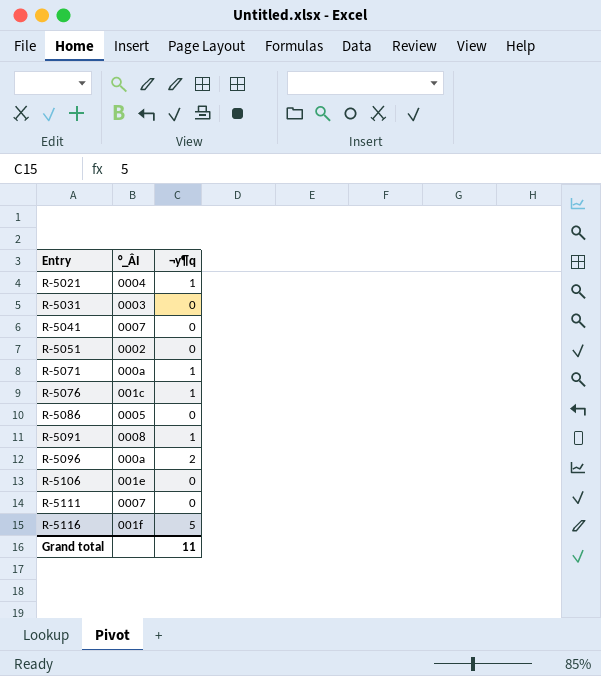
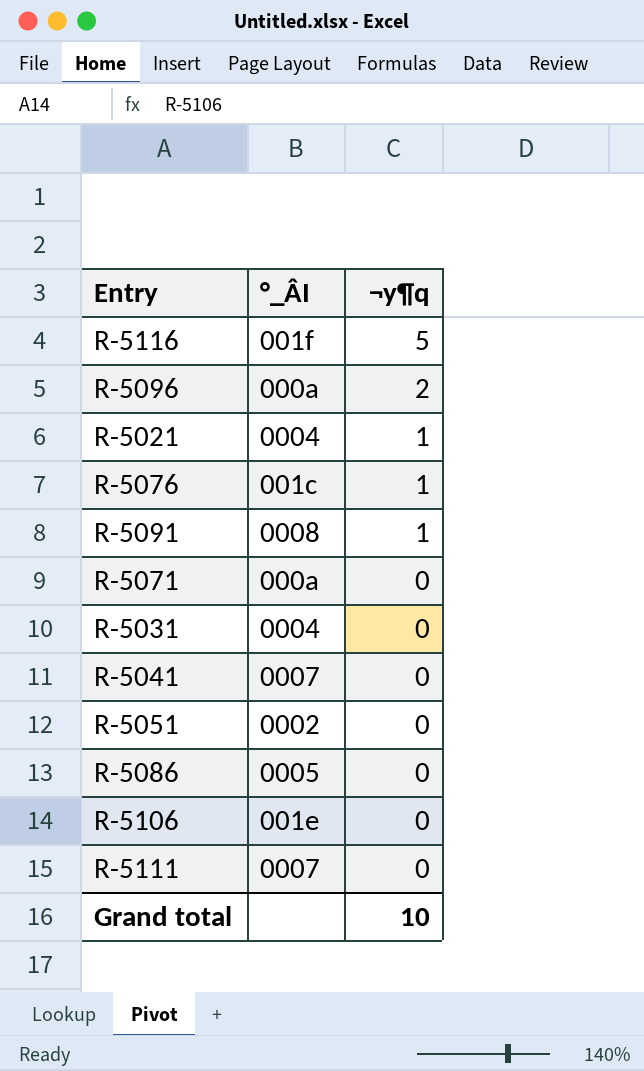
row order: Entry ascending -> ¬y¶q descending
R-5071 | ¬y¶q: 1 -> 0
R-5031 | °_ÂI: 0003 -> 0004
Grand total | ¬y¶q: 11 -> 10

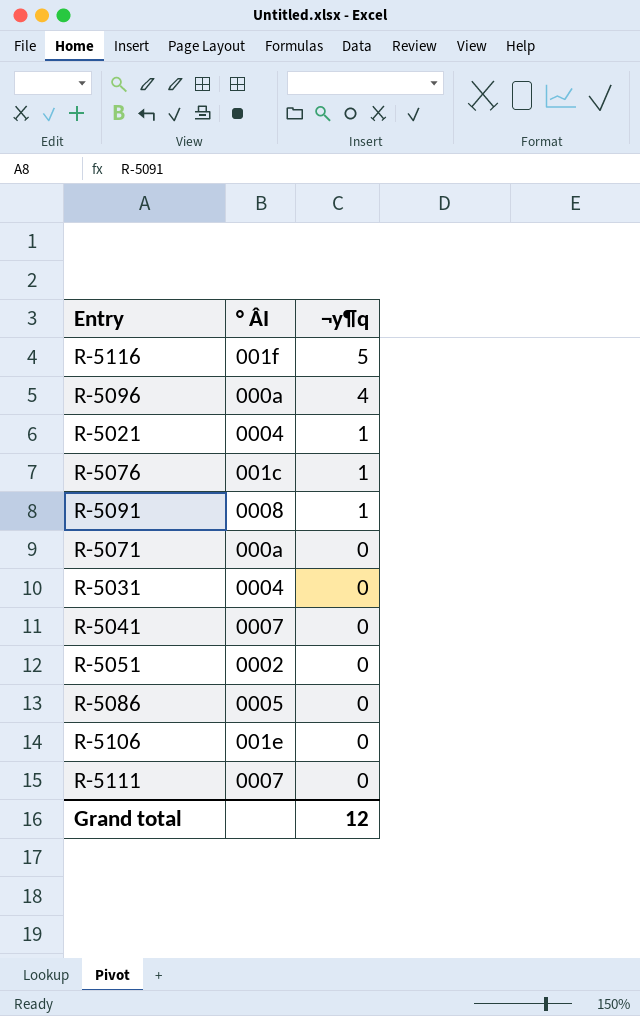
column name: °_ÂI -> ° ÂI
R-5096 | ¬y¶q: 2 -> 4
Grand total | ¬y¶q: 10 -> 12

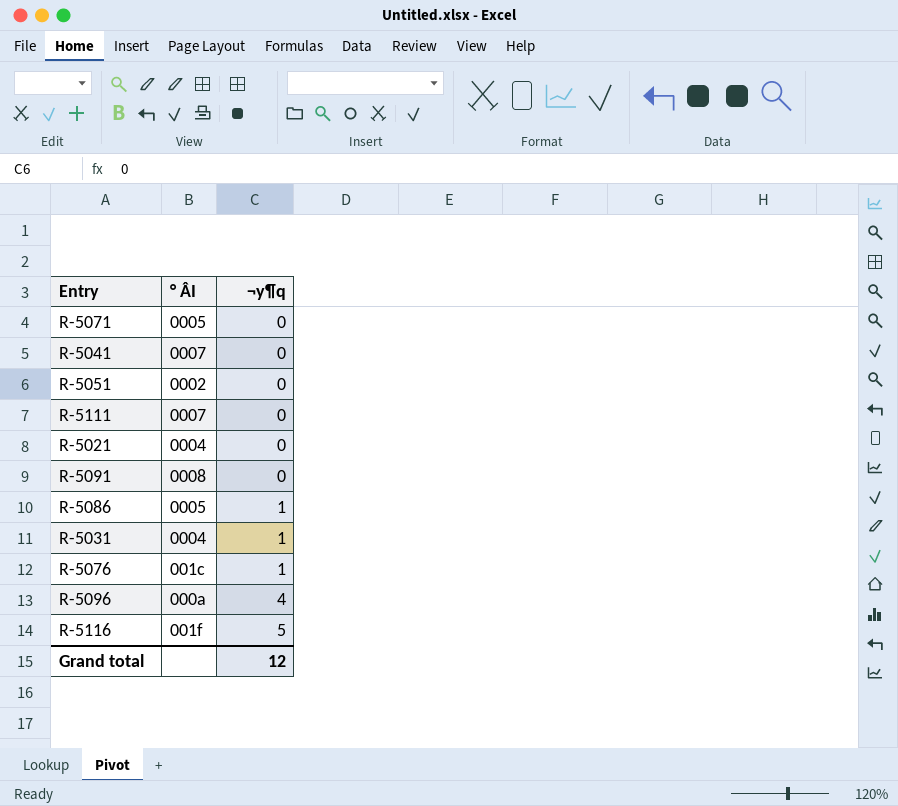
row order: ¬y¶q descending -> ¬y¶q ascending
row R-5106: 001e | 0 -> none
R-5071 | ° ÂI: 000a -> 0005
R-5021 | ¬y¶q: 1 -> 0
R-5091 | ¬y¶q: 1 -> 0
R-5086 | ¬y¶q: 0 -> 1
R-5031 | ¬y¶q: 0 -> 1

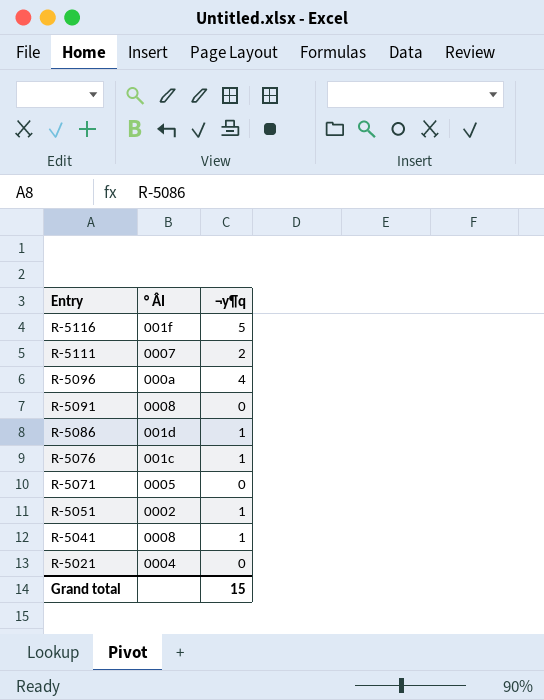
row order: ¬y¶q ascending -> Entry descending
row R-5031: 0004 | 1 -> none
R-5111 | ¬y¶q: 0 -> 2
R-5086 | ° ÂI: 0005 -> 001d
R-5051 | ¬y¶q: 0 -> 1
R-5041 | ° ÂI: 0007 -> 0008
R-5041 | ¬y¶q: 0 -> 1
Grand total | ¬y¶q: 12 -> 15

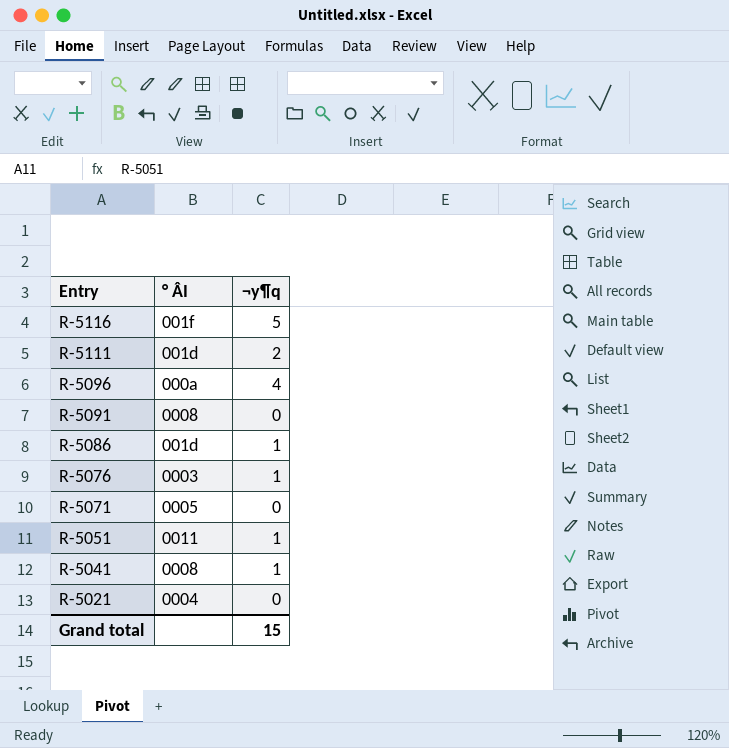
R-5111 | ° ÂI: 0007 -> 001d
R-5076 | ° ÂI: 001c -> 0003
R-5051 | ° ÂI: 0002 -> 0011

